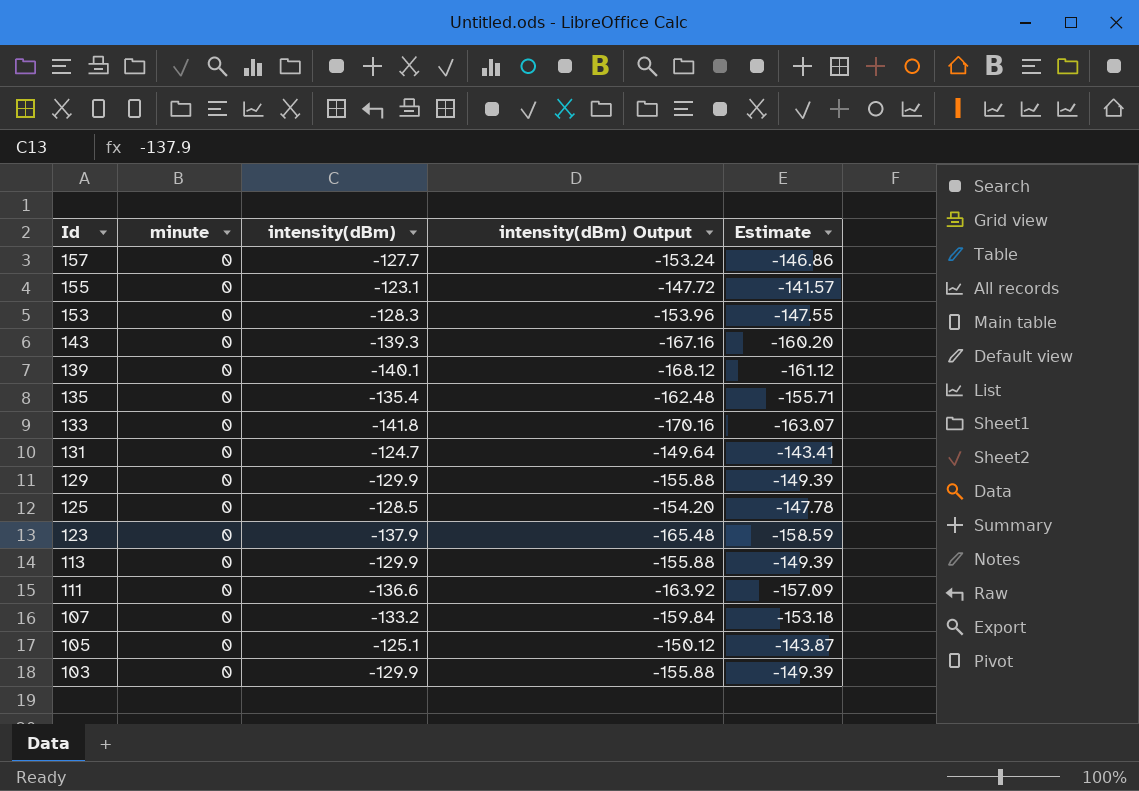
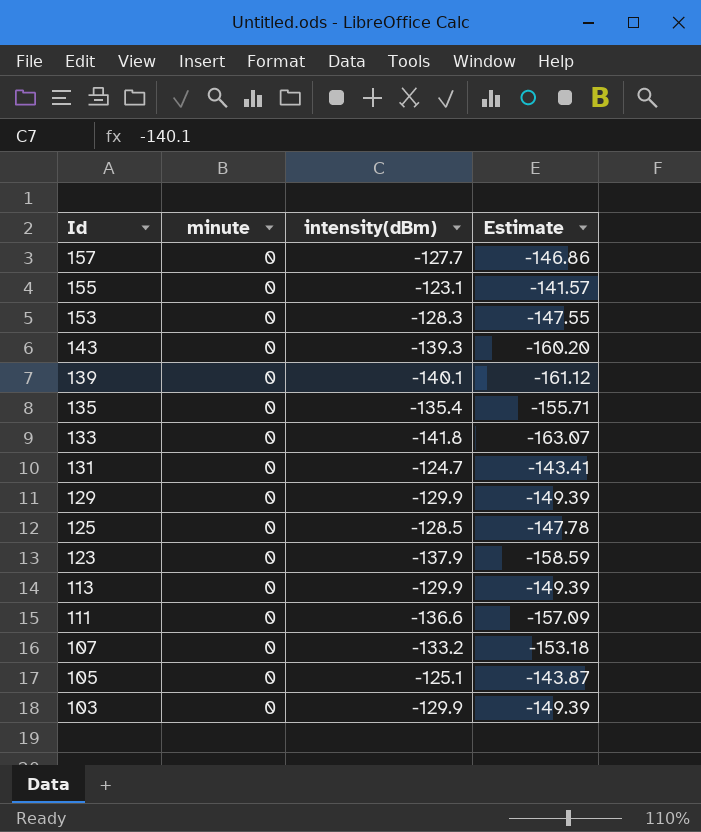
column intensity(dBm) Output | formula: [intensity(dBm)] * 1.2 -> none

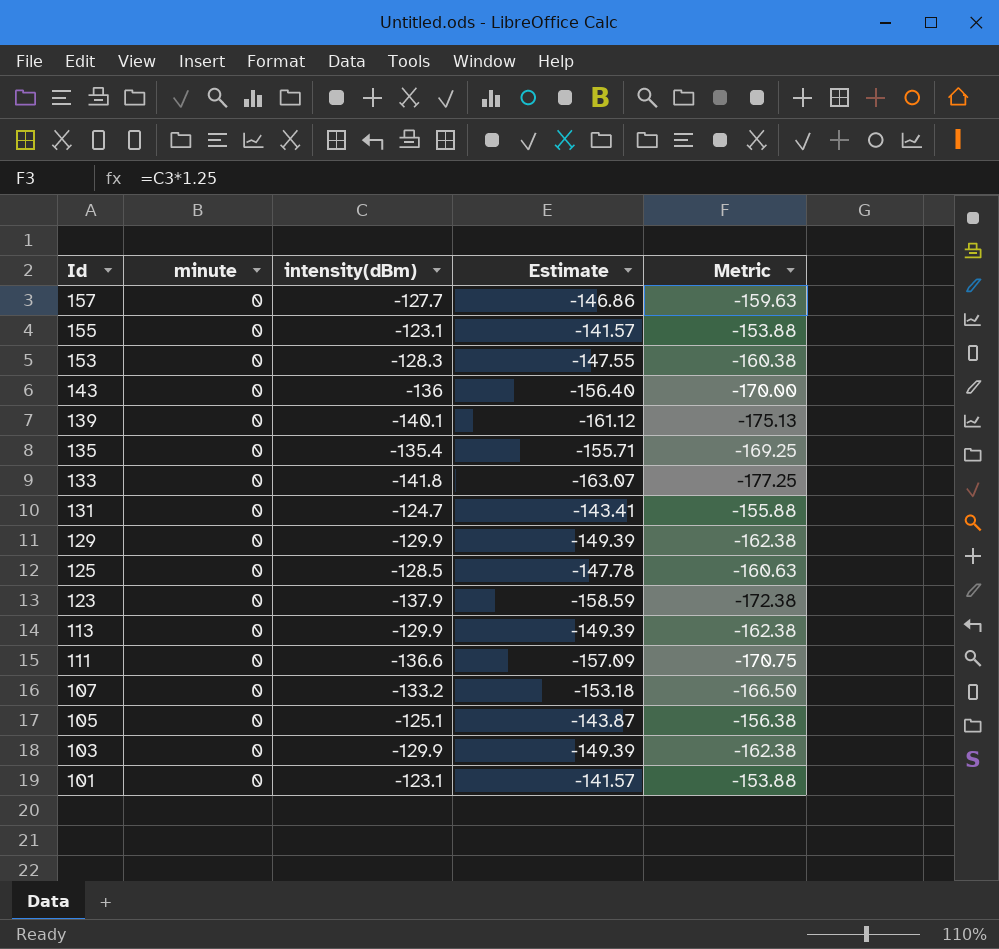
column Metric | formula: none -> [intensity(dBm)] * 1.25
143 | intensity(dBm): -139.3 -> -136
143 | Estimate: -160.20 -> -156.40
row 101: none -> 0 | -123.1 | -141.57 | -153.88

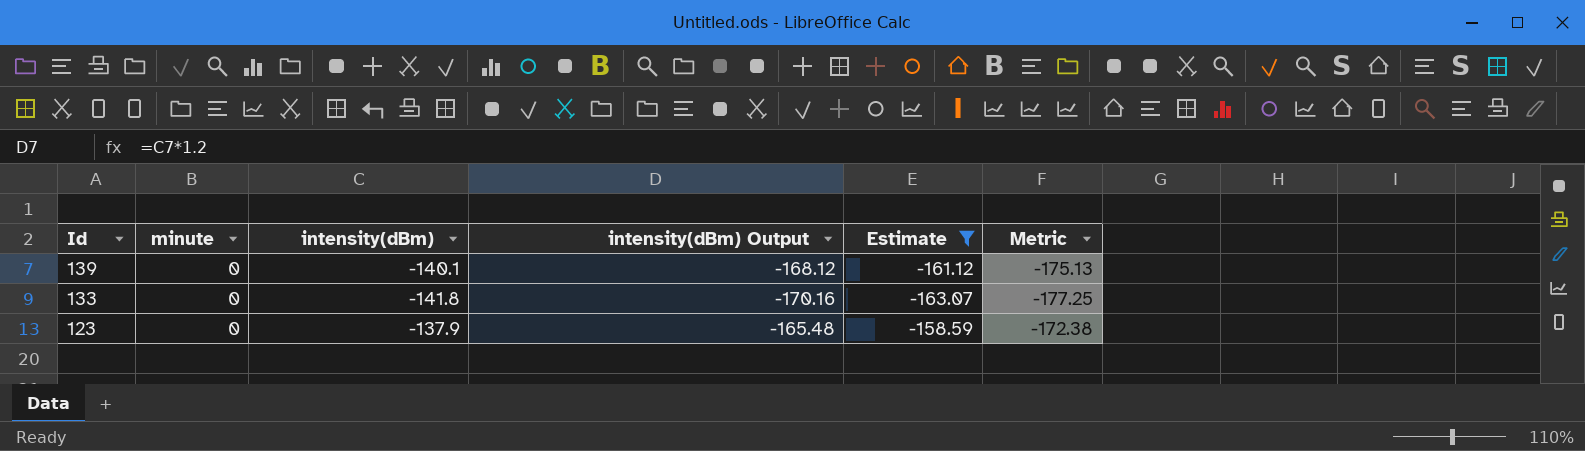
filter: none -> Estimate <= -158.59
column intensity(dBm) Output | formula: none -> [intensity(dBm)] * 1.2

